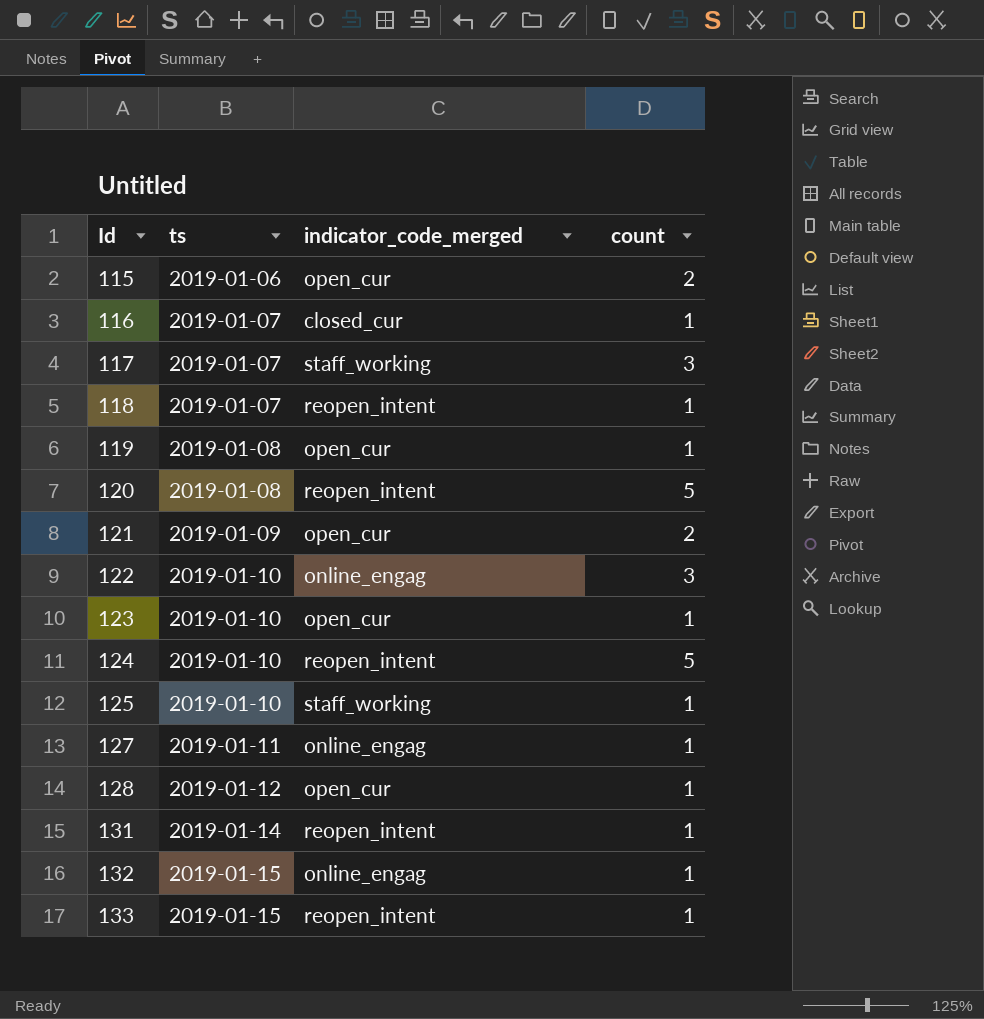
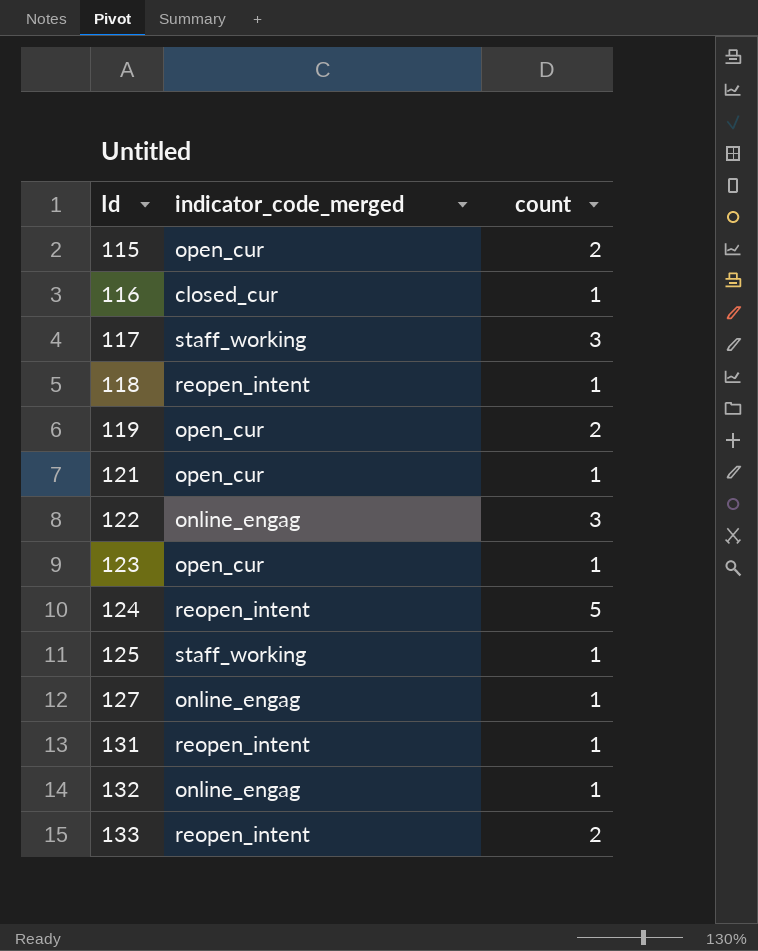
column ts | position: 2 -> none
row 120: 2019-01-08 | reopen_intent | 5 -> none
row 128: 2019-01-12 | open_cur | 1 -> none
119 | count: 1 -> 2
121 | count: 2 -> 1
133 | count: 1 -> 2

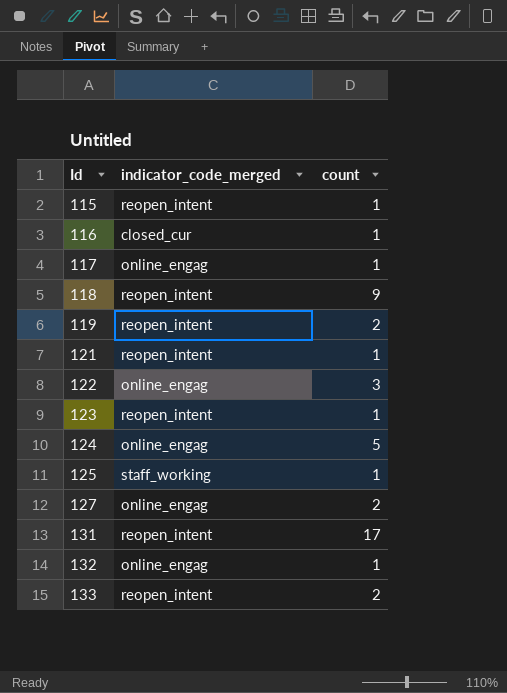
115 | indicator_code_merged: open_cur -> reopen_intent
115 | count: 2 -> 1
117 | indicator_code_merged: staff_working -> online_engag
117 | count: 3 -> 1
118 | count: 1 -> 9
119 | indicator_code_merged: open_cur -> reopen_intent
121 | indicator_code_merged: open_cur -> reopen_intent
123 | indicator_code_merged: open_cur -> reopen_intent
124 | indicator_code_merged: reopen_intent -> online_engag
127 | count: 1 -> 2
131 | count: 1 -> 17

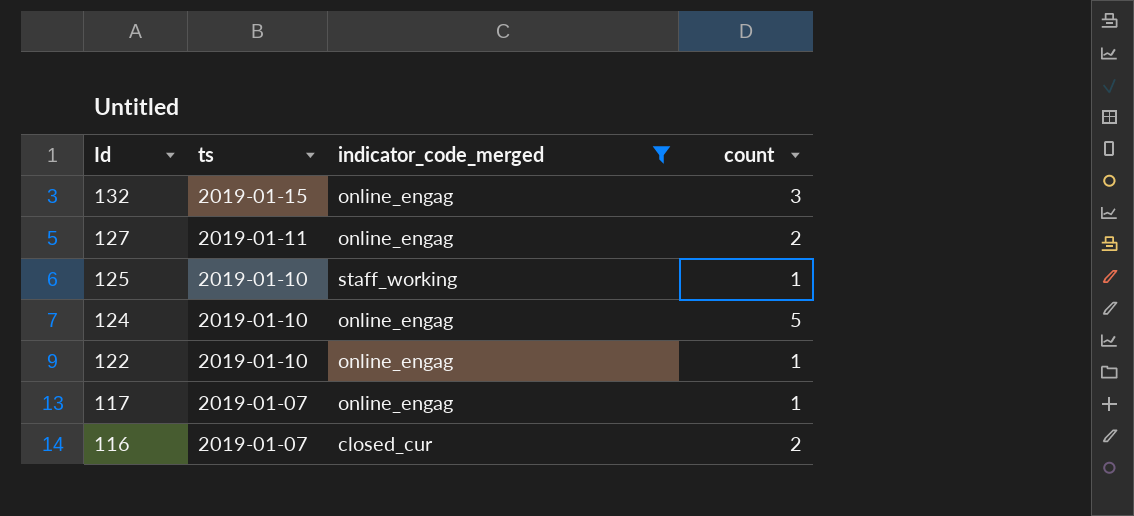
filter: none -> indicator_code_merged != reopen_intent
row order: Id ascending -> Id descending
column ts | position: none -> 2
132 | count: 1 -> 3
122 | count: 3 -> 1
116 | count: 1 -> 2

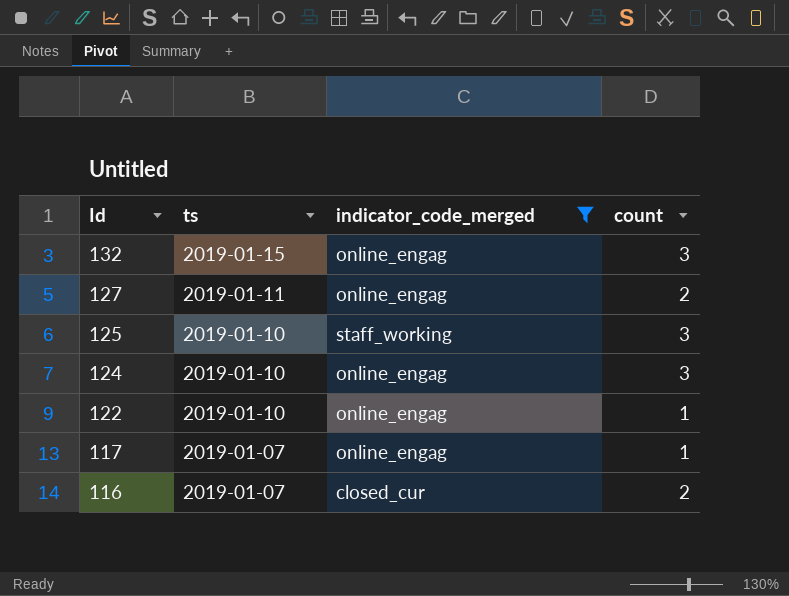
125 | count: 1 -> 3
124 | count: 5 -> 3

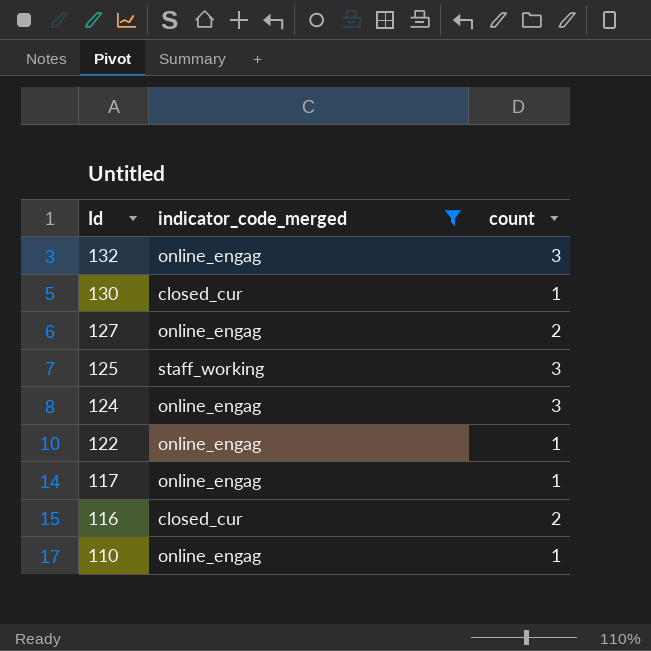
column ts | position: 2 -> none
row 130: none -> closed_cur | 1
row 110: none -> online_engag | 1

